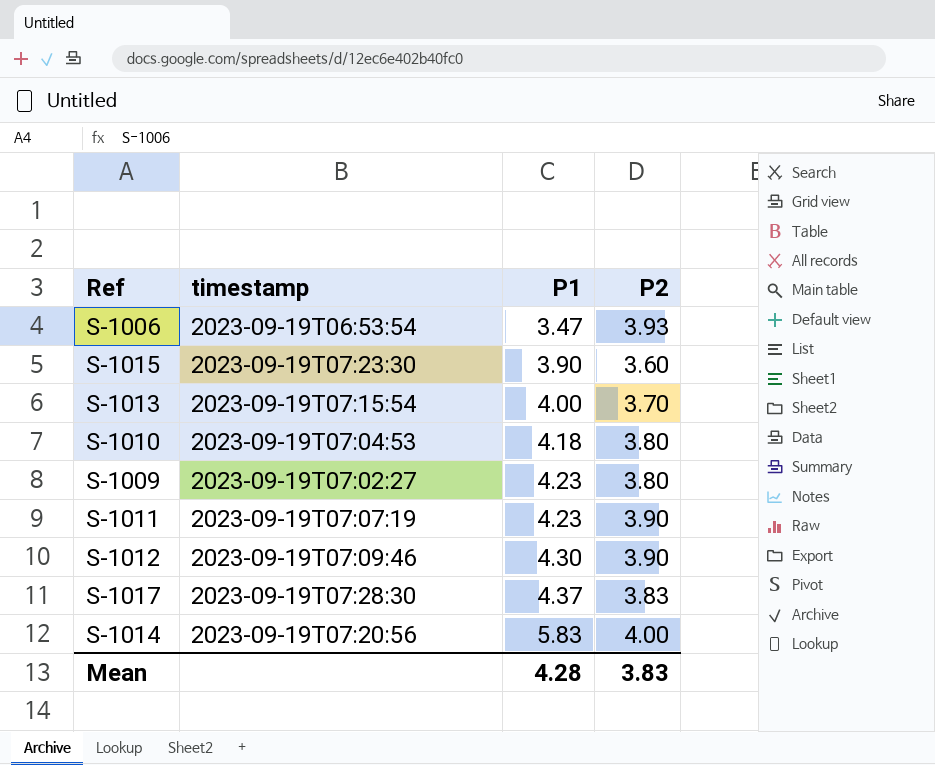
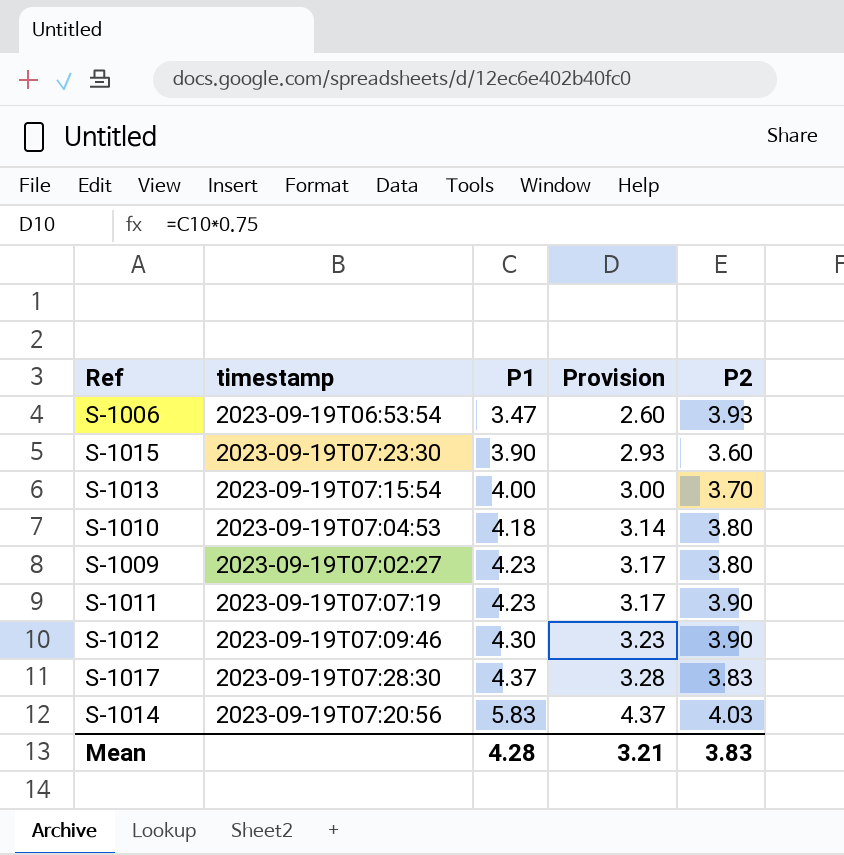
column Provision | formula: none -> [P1] * 0.75
S-1014 | P2: 4.00 -> 4.03

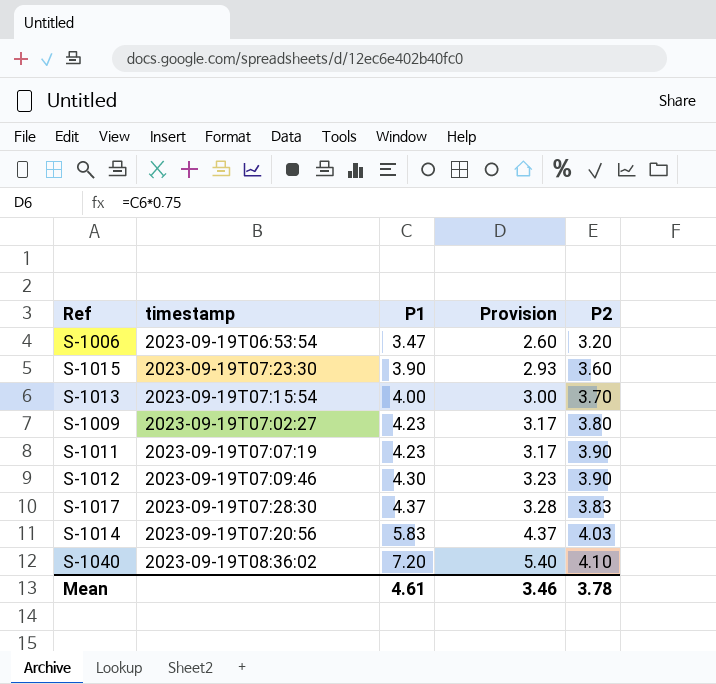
row S-1010: 2023-09-19T07:04:53 | 4.18 | 3.14 | 3.80 -> none
S-1006 | P2: 3.93 -> 3.20
row S-1040: none -> 2023-09-19T08:36:02 | 7.20 | 5.40 | 4.10
Mean | P1: 4.28 -> 4.61
Mean | Provision: 3.21 -> 3.46
Mean | P2: 3.83 -> 3.78

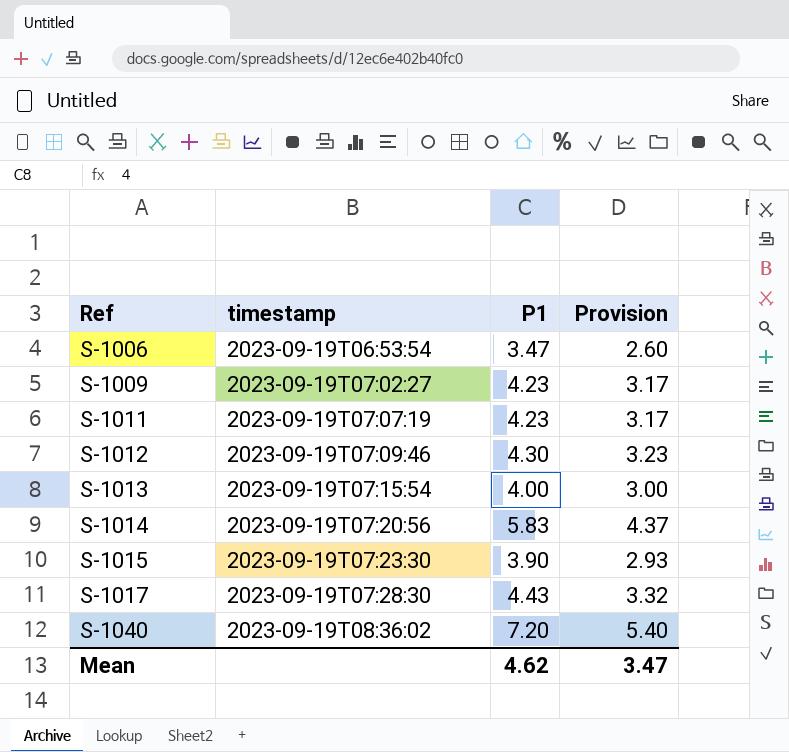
row order: P1 ascending -> Ref ascending
column P2 | position: 5 -> none
S-1017 | P1: 4.37 -> 4.43
S-1017 | Provision: 3.28 -> 3.32
Mean | P1: 4.61 -> 4.62
Mean | Provision: 3.46 -> 3.47

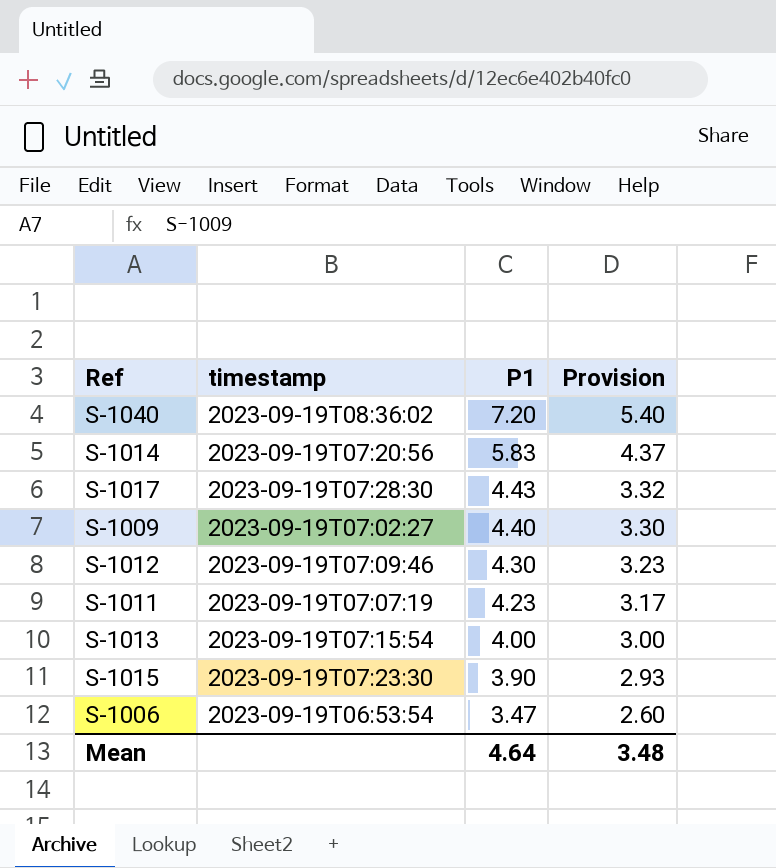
row order: Ref ascending -> P1 descending
S-1009 | P1: 4.23 -> 4.40
S-1009 | Provision: 3.17 -> 3.30
Mean | P1: 4.62 -> 4.64
Mean | Provision: 3.47 -> 3.48

